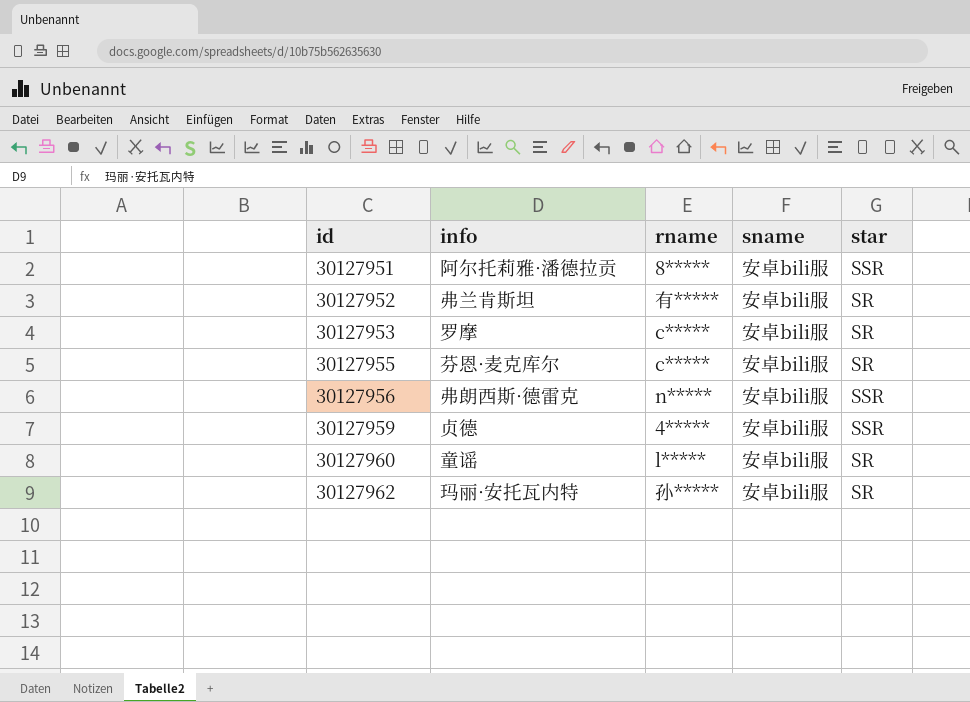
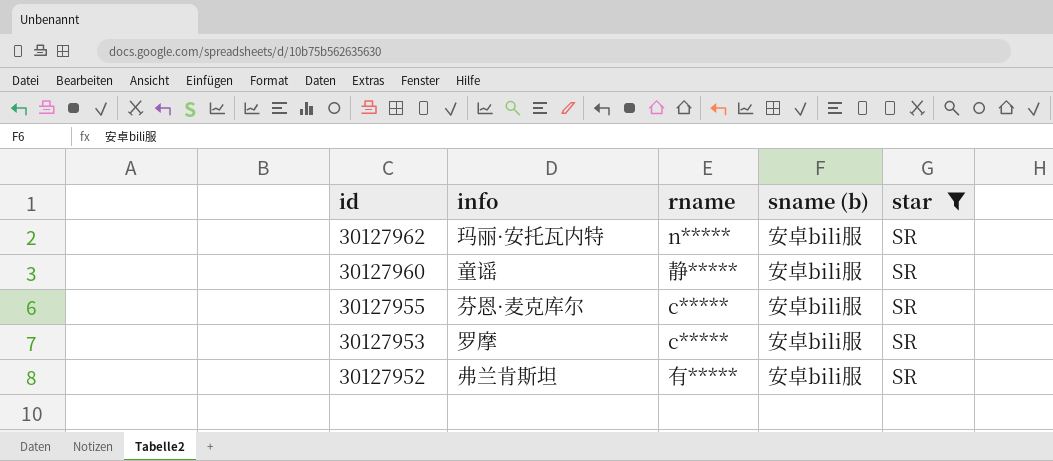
filter: none -> star = SR
row order: id ascending -> id descending
column name: sname -> sname (b)
30127962 | rname: 孙***** -> n*****
30127960 | rname: l***** -> 静*****

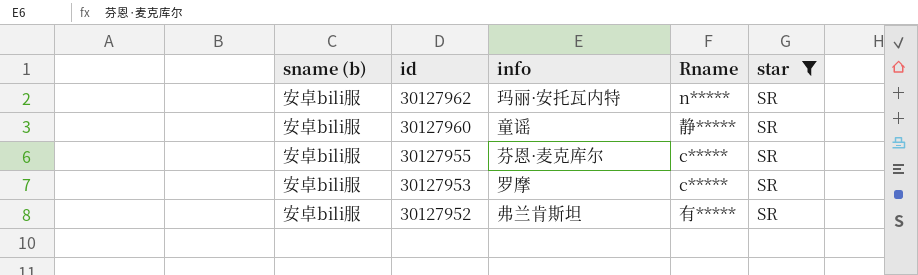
column sname (b) | position: 4 -> 1
column name: rname -> Rname

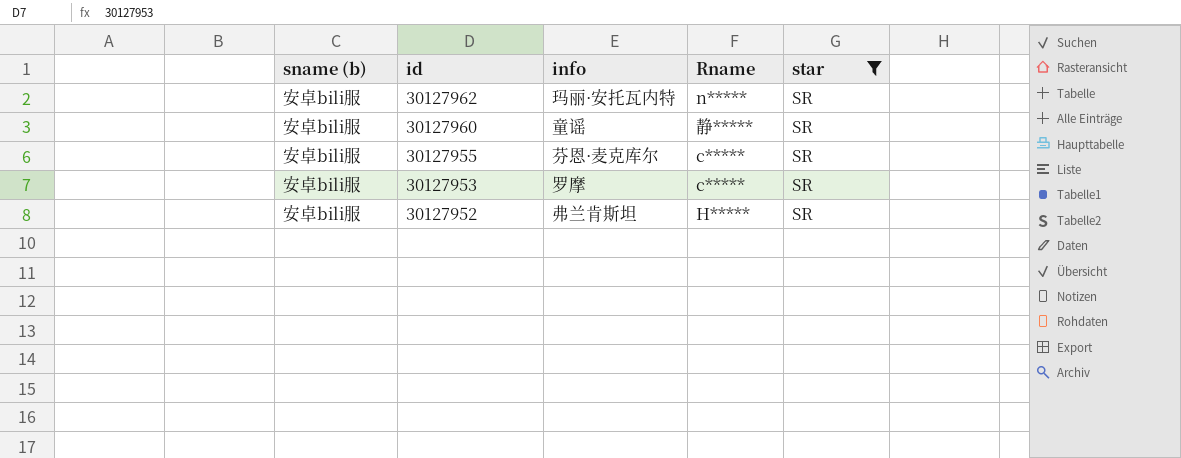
30127952 | Rname: 有***** -> H*****

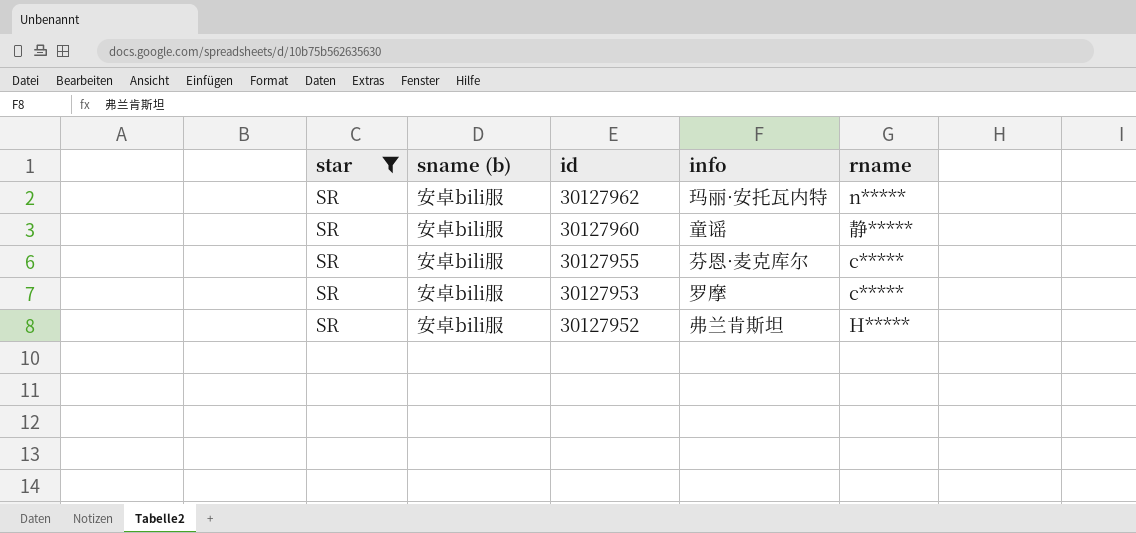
column star | position: 5 -> 1
column name: Rname -> rname

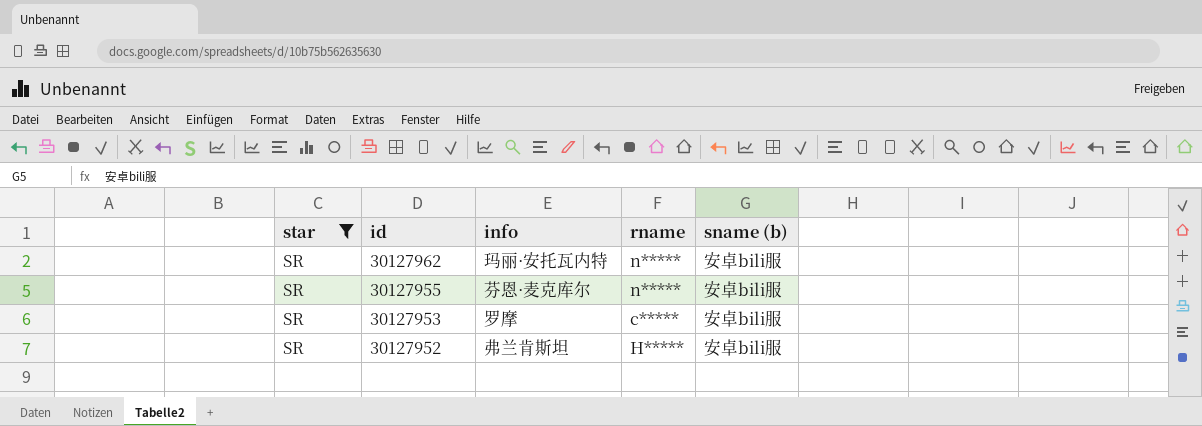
column sname (b) | position: 2 -> 5
row 30127960: SR | 安卓bili服 | 童谣 | 静***** -> none
30127955 | rname: c***** -> n*****

